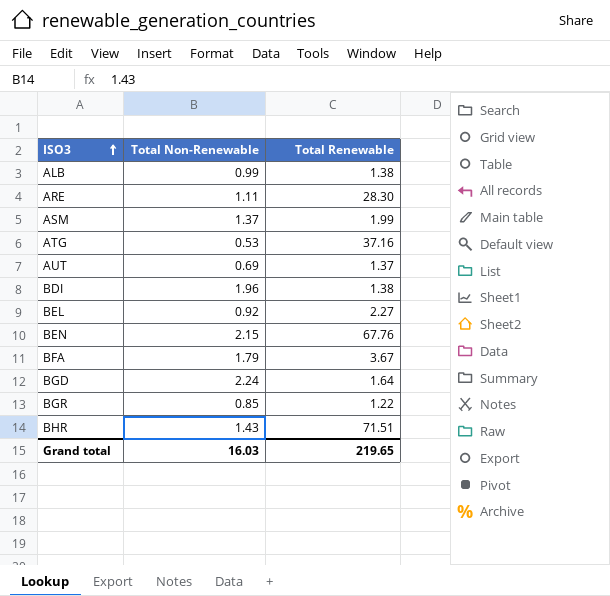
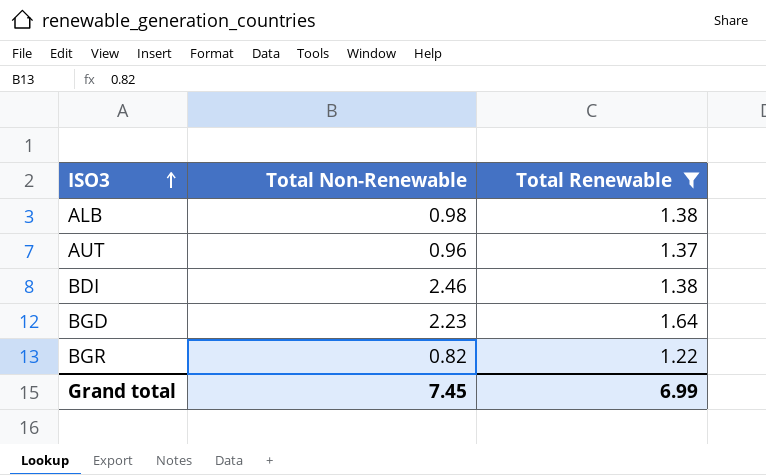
filter: none -> Total Renewable <= 1.64
ALB | Total Non-Renewable: 0.99 -> 0.98
AUT | Total Non-Renewable: 0.69 -> 0.96
BDI | Total Non-Renewable: 1.96 -> 2.46
BGD | Total Non-Renewable: 2.24 -> 2.23
BGR | Total Non-Renewable: 0.85 -> 0.82
Grand total | Total Non-Renewable: 16.03 -> 7.45
Grand total | Total Renewable: 219.65 -> 6.99

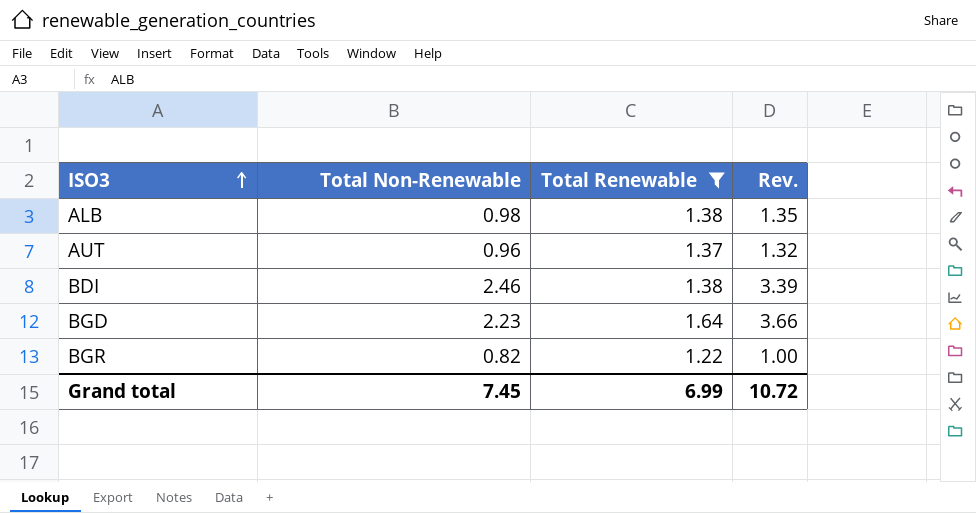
column Rev. | formula: none -> [Total Non-Renewable] * [Total Renewable]

